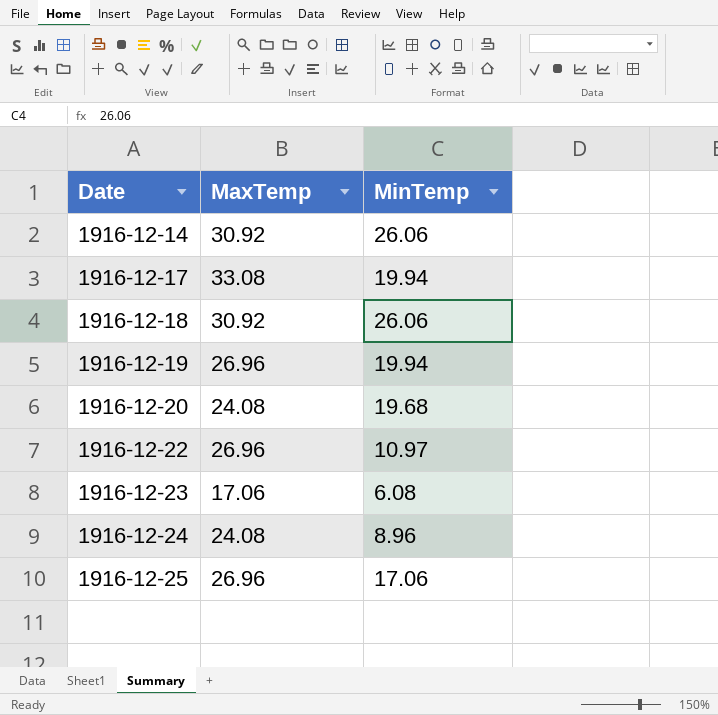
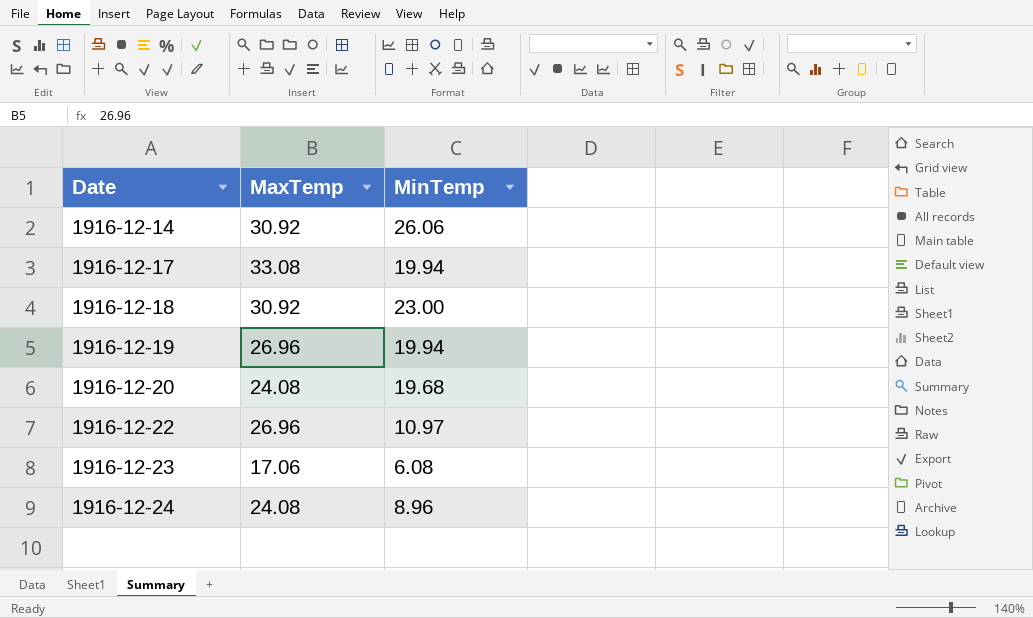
row 1916-12-25: 26.96 | 17.06 -> none
1916-12-18 | MinTemp: 26.06 -> 23.00

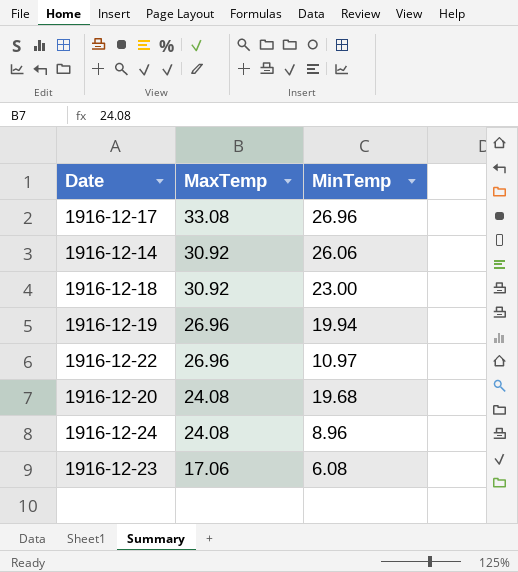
row order: Date ascending -> MaxTemp descending
1916-12-17 | MinTemp: 19.94 -> 26.96

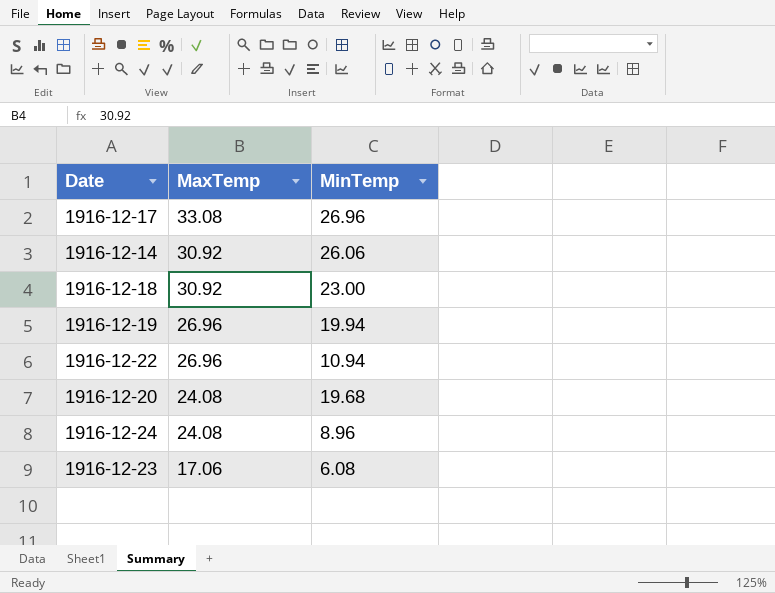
1916-12-22 | MinTemp: 10.97 -> 10.94

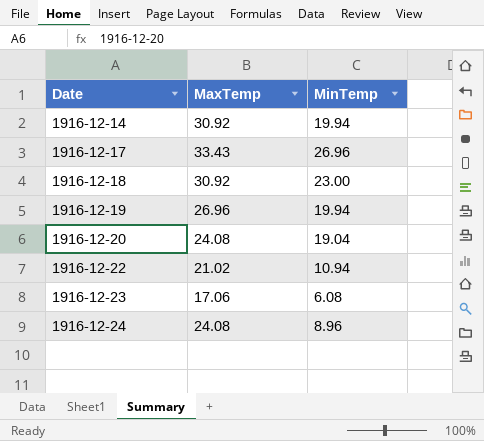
row order: MaxTemp descending -> Date ascending
1916-12-14 | MinTemp: 26.06 -> 19.94
1916-12-17 | MaxTemp: 33.08 -> 33.43
1916-12-20 | MinTemp: 19.68 -> 19.04
1916-12-22 | MaxTemp: 26.96 -> 21.02

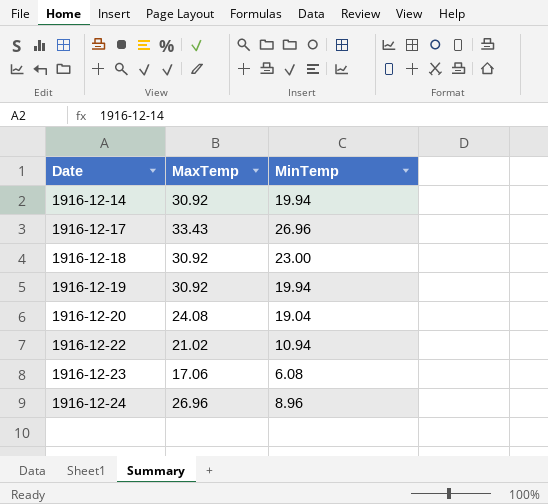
1916-12-19 | MaxTemp: 26.96 -> 30.92
1916-12-24 | MaxTemp: 24.08 -> 26.96

